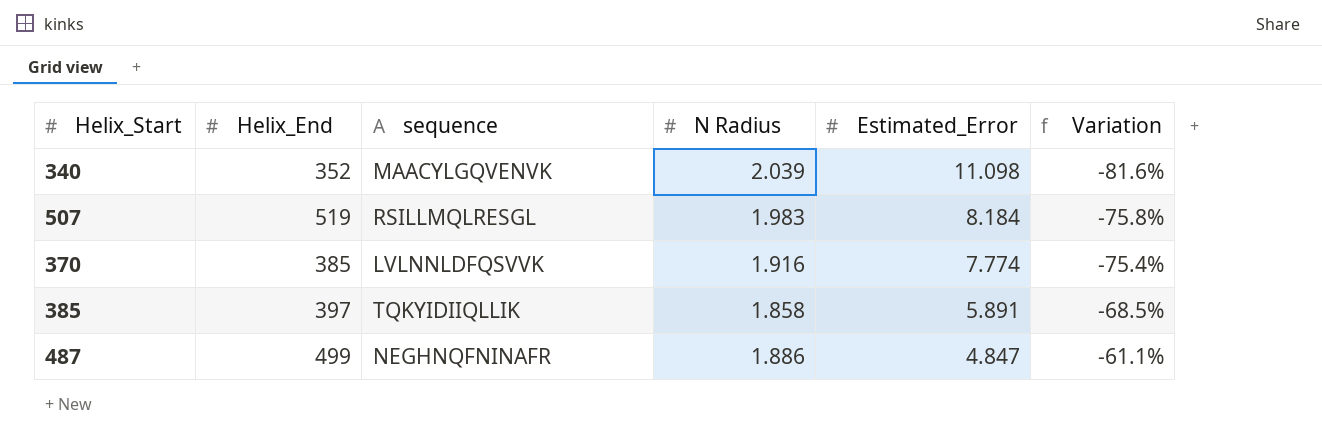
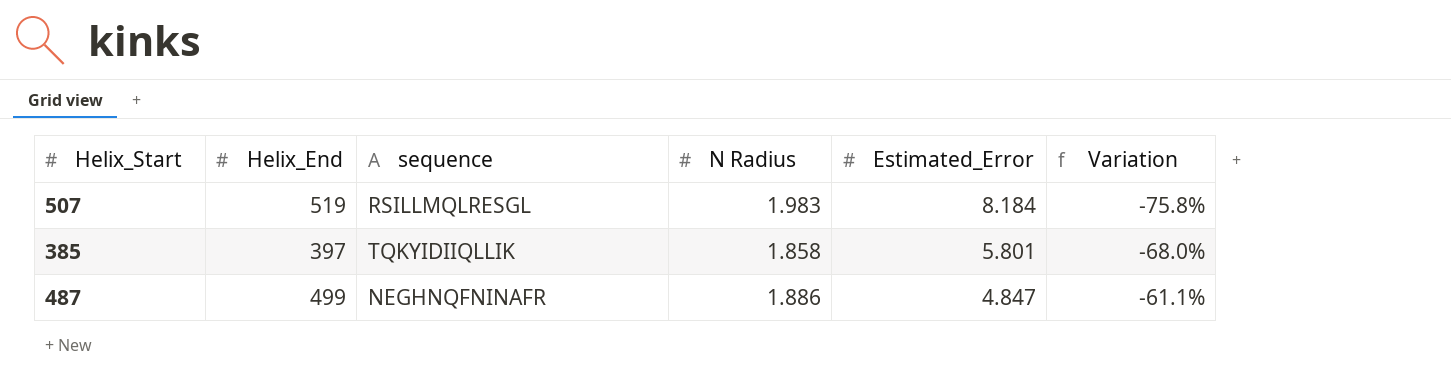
row 340: 352 | MAACYLGQVENVK | 2.039 | 11.098 | -81.6% -> none
row 370: 385 | LVLNNLDFQSVVK | 1.916 | 7.774 | -75.4% -> none
385 | Estimated_Error: 5.891 -> 5.801
385 | Variation: -68.5% -> -68.0%

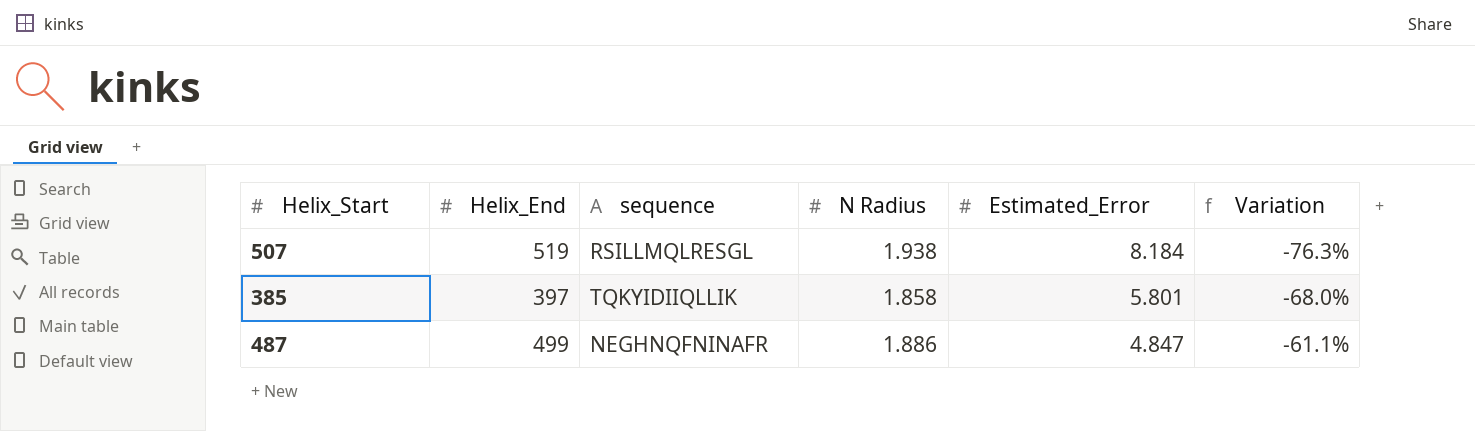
507 | N Radius: 1.983 -> 1.938
507 | Variation: -75.8% -> -76.3%

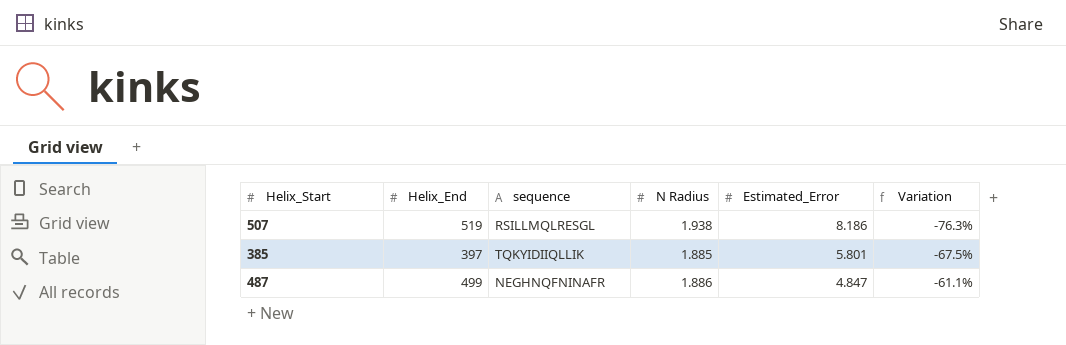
507 | Estimated_Error: 8.184 -> 8.186
385 | N Radius: 1.858 -> 1.885
385 | Variation: -68.0% -> -67.5%

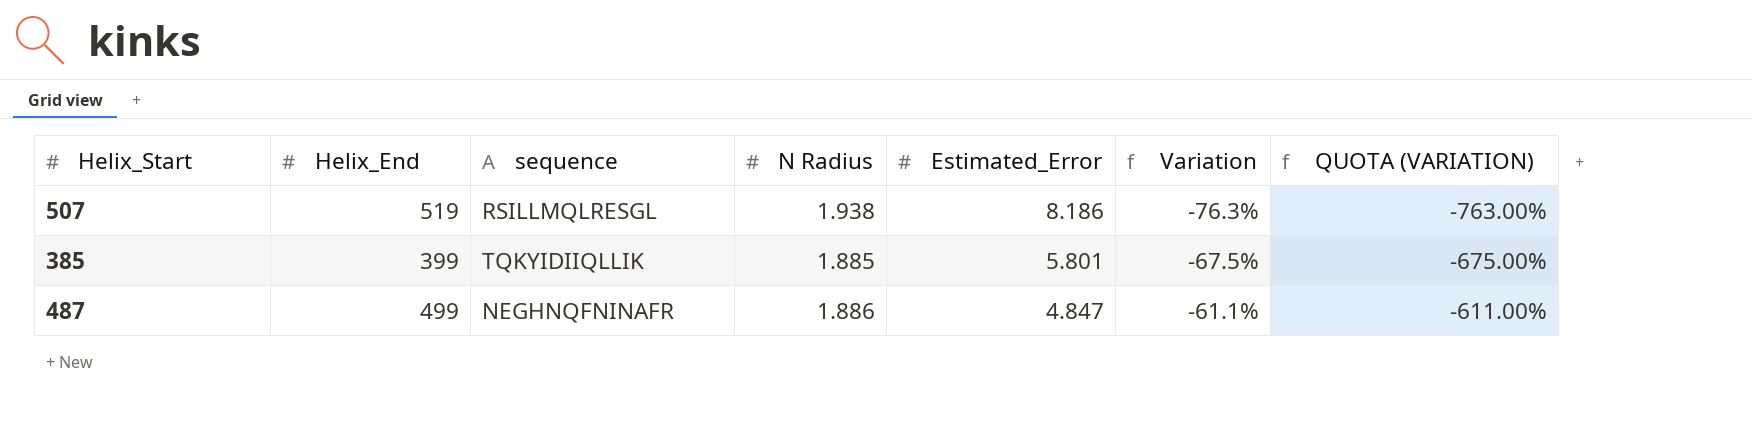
column QUOTA (VARIATION) | formula: none -> [Variation] * 10
385 | Helix_End: 397 -> 399

